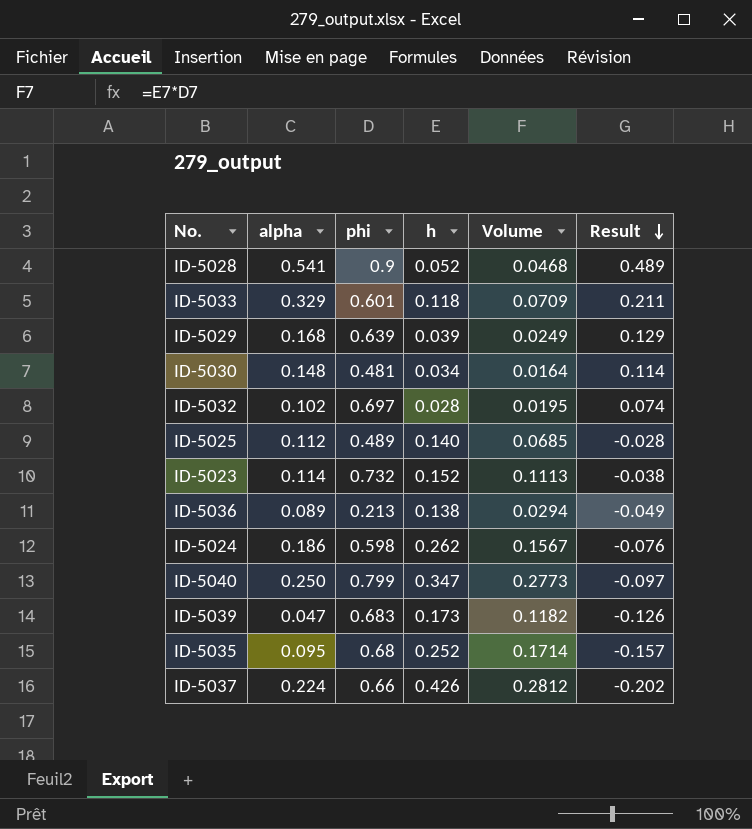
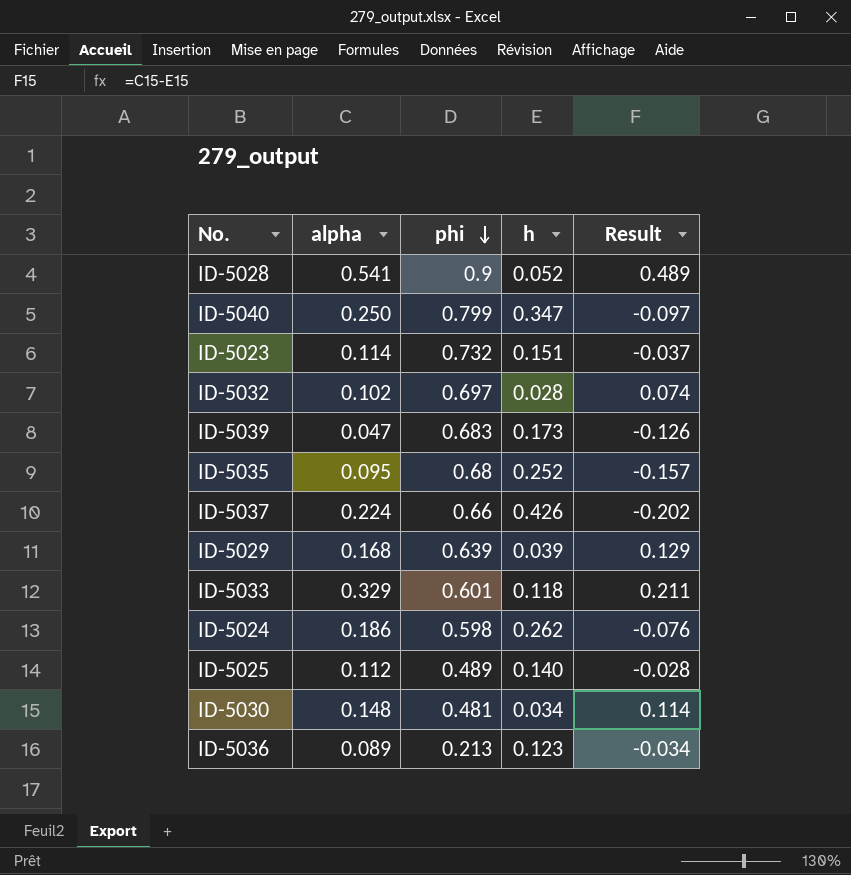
row order: Result descending -> phi descending
column Volume | formula: [phi] * [h] -> none
ID-5023 | h: 0.152 -> 0.151
ID-5023 | Result: -0.038 -> -0.037
ID-5036 | h: 0.138 -> 0.123
ID-5036 | Result: -0.049 -> -0.034

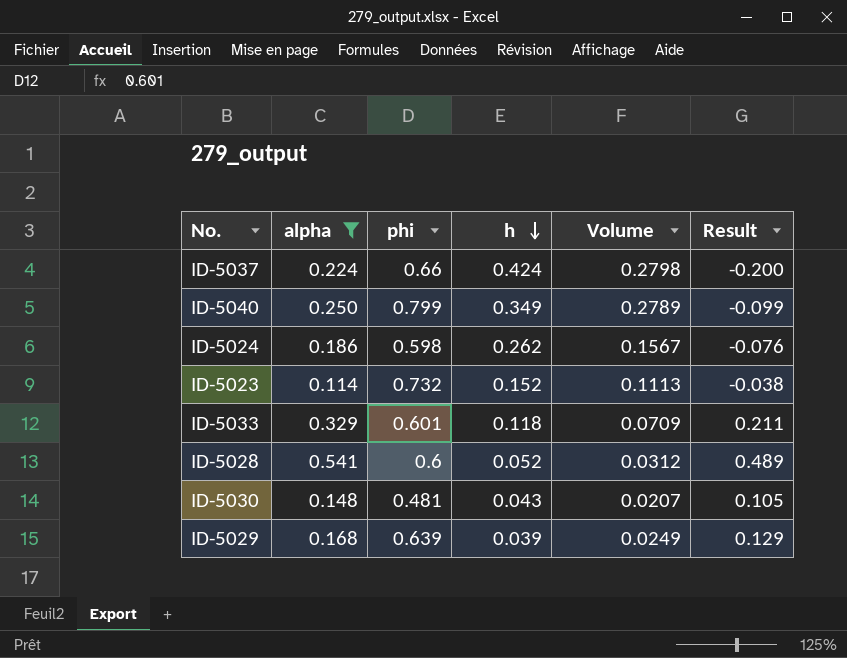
filter: none -> alpha >= 0.114
row order: phi descending -> h descending
column Volume | formula: none -> [phi] * [h]
ID-5037 | h: 0.426 -> 0.424
ID-5037 | Result: -0.202 -> -0.200
ID-5040 | h: 0.347 -> 0.349
ID-5040 | Result: -0.097 -> -0.099
ID-5023 | h: 0.151 -> 0.152
ID-5023 | Result: -0.037 -> -0.038
ID-5028 | phi: 0.9 -> 0.6
ID-5030 | h: 0.034 -> 0.043
ID-5030 | Result: 0.114 -> 0.105

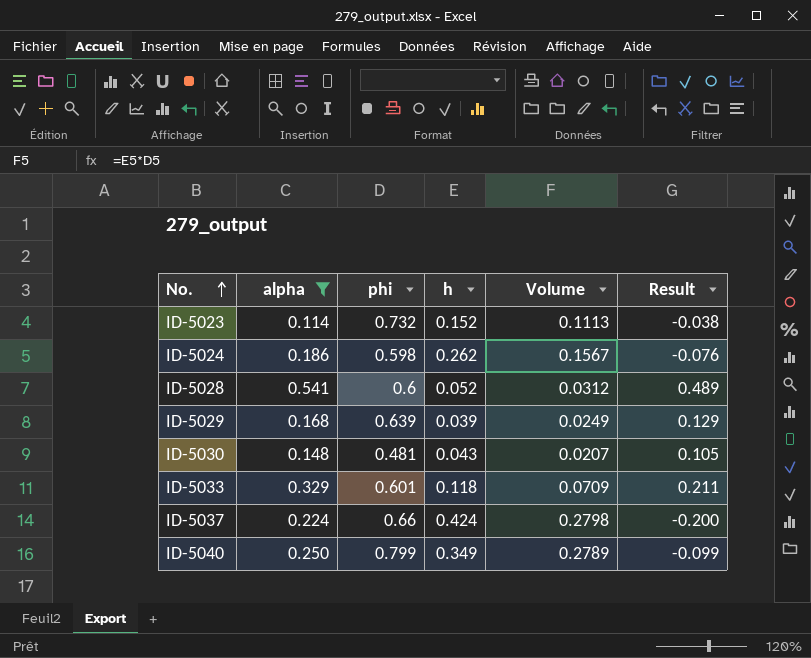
row order: h descending -> No. ascending

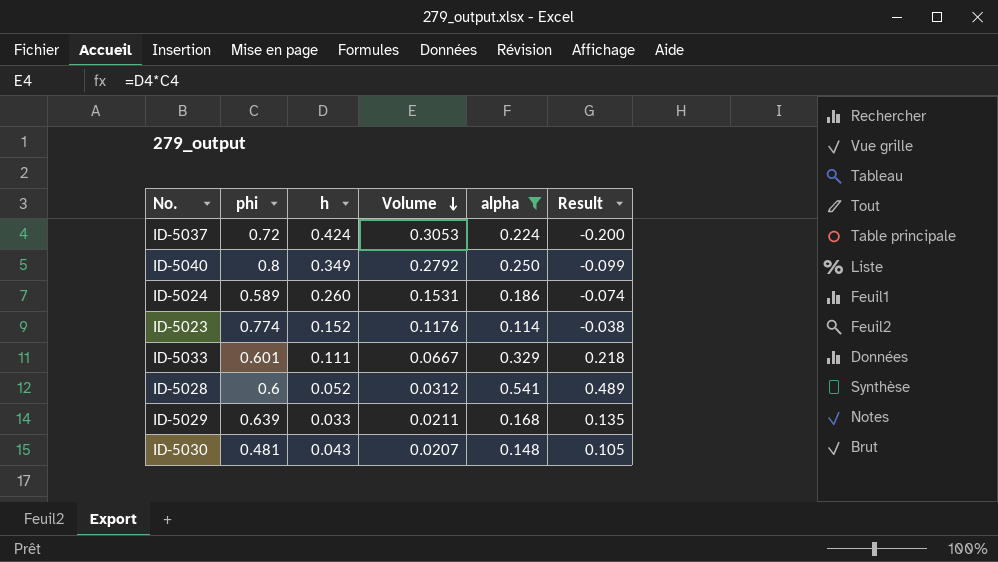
row order: No. ascending -> Volume descending
column alpha | position: 2 -> 5
ID-5037 | phi: 0.66 -> 0.72
ID-5037 | Volume: 0.2798 -> 0.3053
ID-5040 | phi: 0.799 -> 0.8
ID-5040 | Volume: 0.2789 -> 0.2792
ID-5024 | phi: 0.598 -> 0.589
ID-5024 | h: 0.262 -> 0.260
ID-5024 | Volume: 0.1567 -> 0.1531
ID-5024 | Result: -0.076 -> -0.074
ID-5023 | phi: 0.732 -> 0.774
ID-5023 | Volume: 0.1113 -> 0.1176
ID-5033 | h: 0.118 -> 0.111
ID-5033 | Volume: 0.0709 -> 0.0667
ID-5033 | Result: 0.211 -> 0.218
ID-5029 | h: 0.039 -> 0.033
ID-5029 | Volume: 0.0249 -> 0.0211
ID-5029 | Result: 0.129 -> 0.135

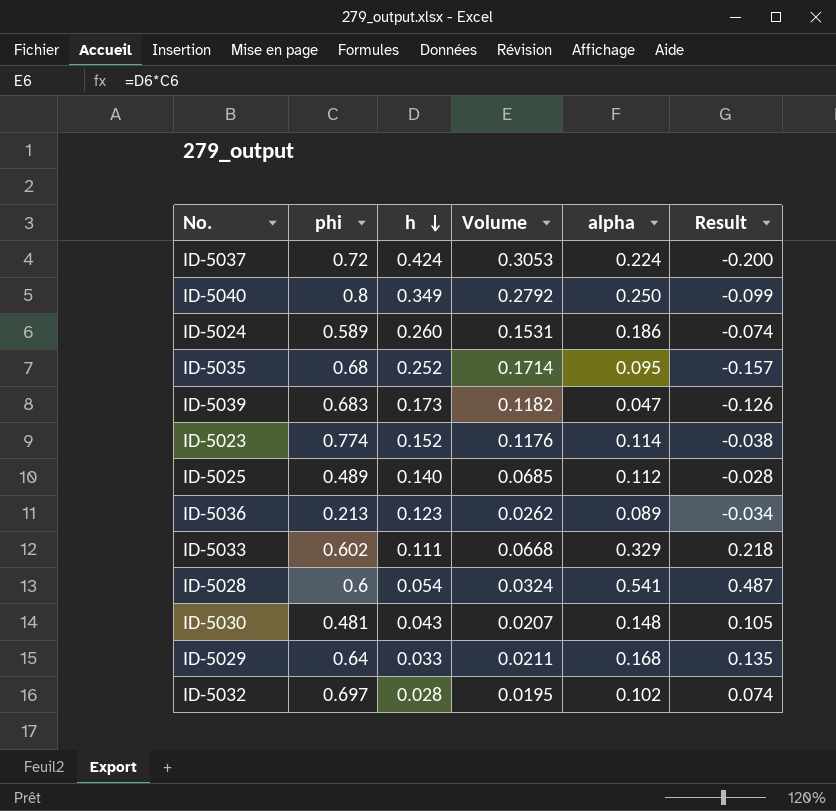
filter: alpha >= 0.114 -> none
row order: Volume descending -> h descending
ID-5033 | phi: 0.601 -> 0.602
ID-5033 | Volume: 0.0667 -> 0.0668
ID-5028 | h: 0.052 -> 0.054
ID-5028 | Volume: 0.0312 -> 0.0324
ID-5028 | Result: 0.489 -> 0.487
ID-5029 | phi: 0.639 -> 0.64

